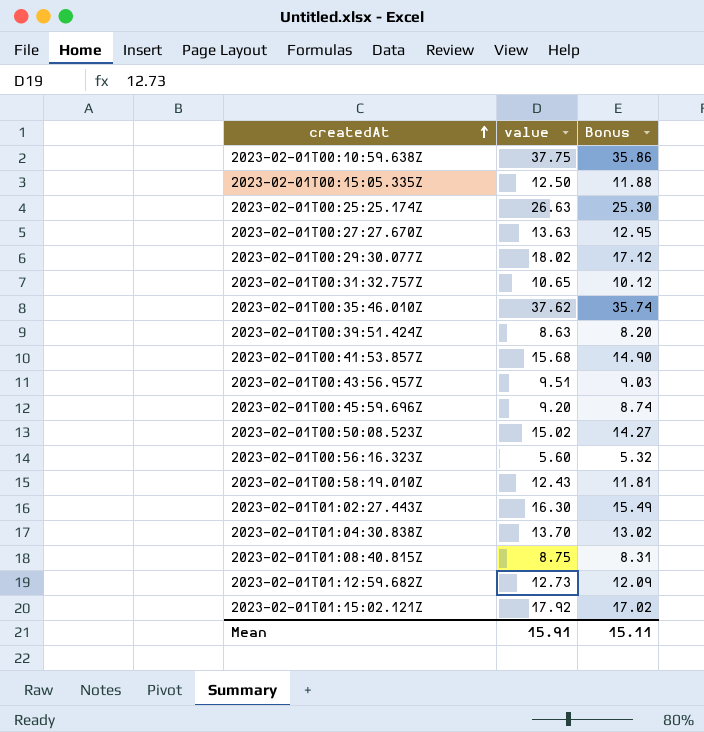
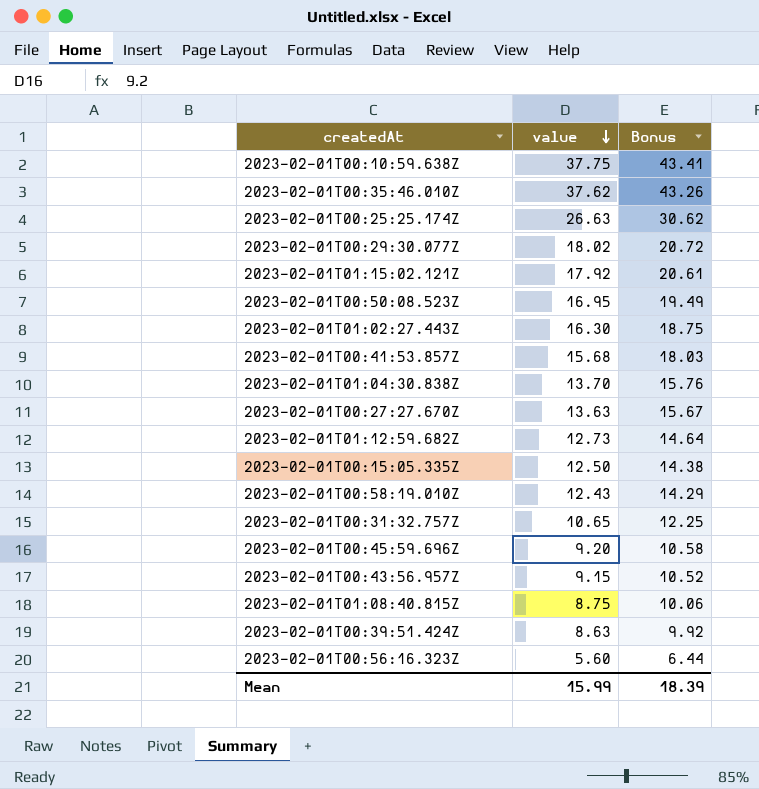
row order: createdAt ascending -> value descending
column Bonus | formula: [value] * 0.95 -> [value] * 1.15
2023-02-01T00:50:08.523Z | value: 15.02 -> 16.95
2023-02-01T00:43:56.957Z | value: 9.51 -> 9.15
Mean | value: 15.91 -> 15.99
Mean | Bonus: 15.11 -> 18.39

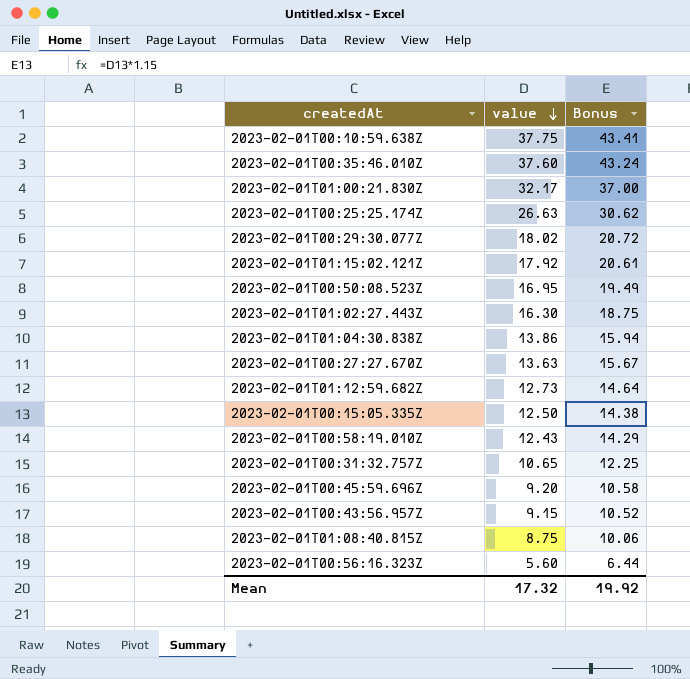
row 2023-02-01T00:41:53.857Z: 15.68 | 18.03 -> none
row 2023-02-01T00:39:51.424Z: 8.63 | 9.92 -> none
2023-02-01T00:35:46.010Z | value: 37.62 -> 37.60
2023-02-01T00:35:46.010Z | Bonus: 43.26 -> 43.24
row 2023-02-01T01:00:21.830Z: none -> 32.17 | 37.00
2023-02-01T01:04:30.838Z | value: 13.70 -> 13.86
2023-02-01T01:04:30.838Z | Bonus: 15.76 -> 15.94
Mean | value: 15.99 -> 17.32
Mean | Bonus: 18.39 -> 19.92

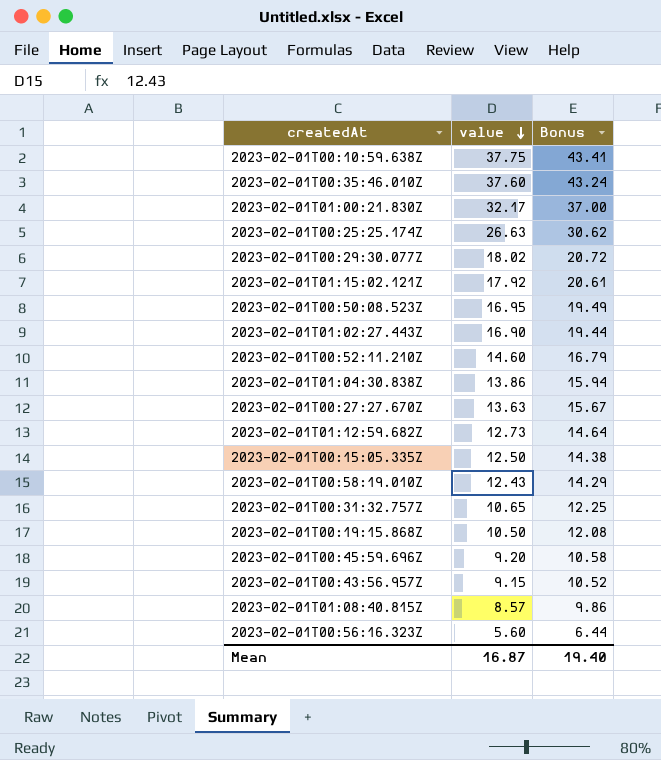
2023-02-01T01:02:27.443Z | value: 16.30 -> 16.90
2023-02-01T01:02:27.443Z | Bonus: 18.75 -> 19.44
row 2023-02-01T00:52:11.210Z: none -> 14.60 | 16.79
row 2023-02-01T00:19:15.868Z: none -> 10.50 | 12.08
2023-02-01T01:08:40.815Z | value: 8.75 -> 8.57
2023-02-01T01:08:40.815Z | Bonus: 10.06 -> 9.86
Mean | value: 17.32 -> 16.87
Mean | Bonus: 19.92 -> 19.40

